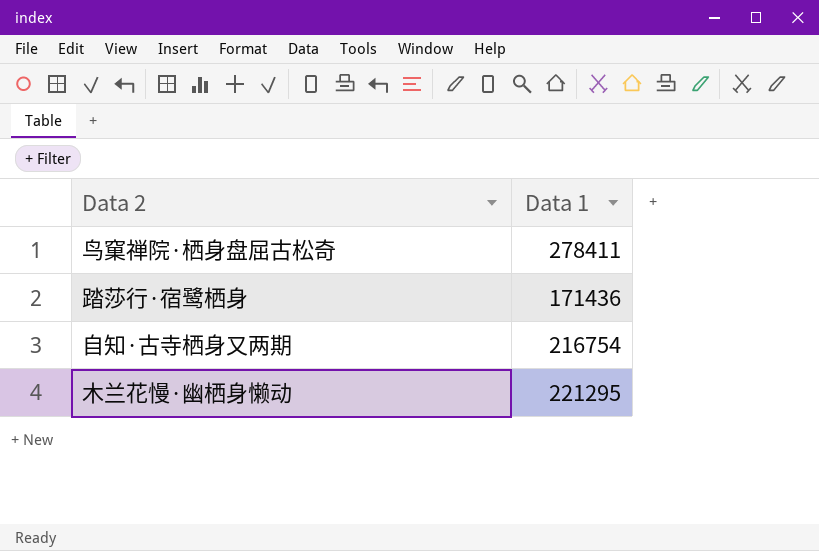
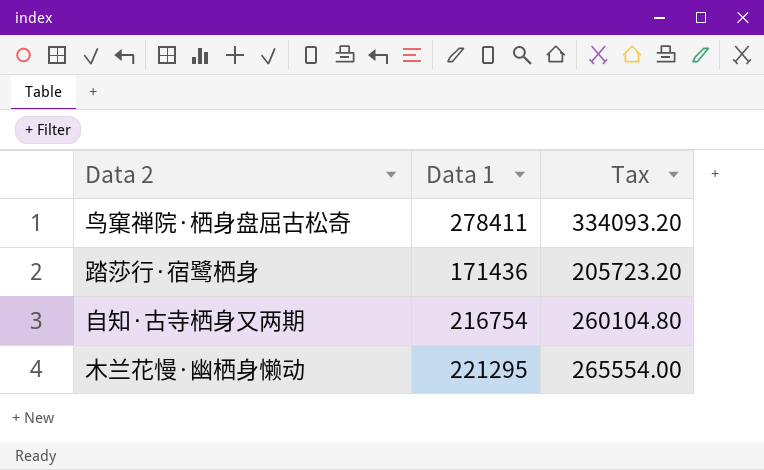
column Tax | formula: none -> [Data 1] * 1.2

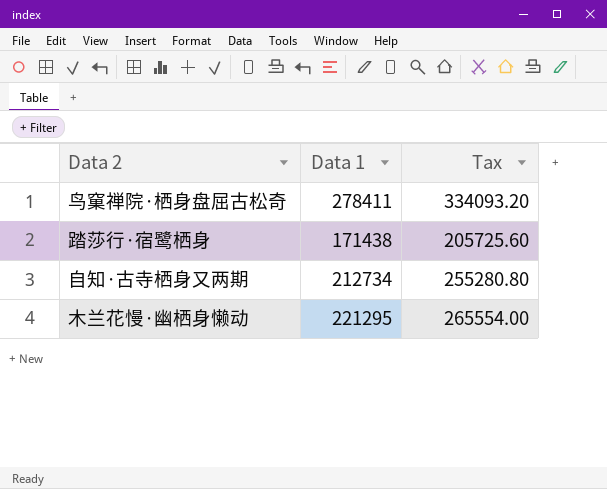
踏莎行·宿鹭栖身 | Data 1: 171436 -> 171438
踏莎行·宿鹭栖身 | Tax: 205723.20 -> 205725.60
自知·古寺栖身又两期 | Data 1: 216754 -> 212734
自知·古寺栖身又两期 | Tax: 260104.80 -> 255280.80

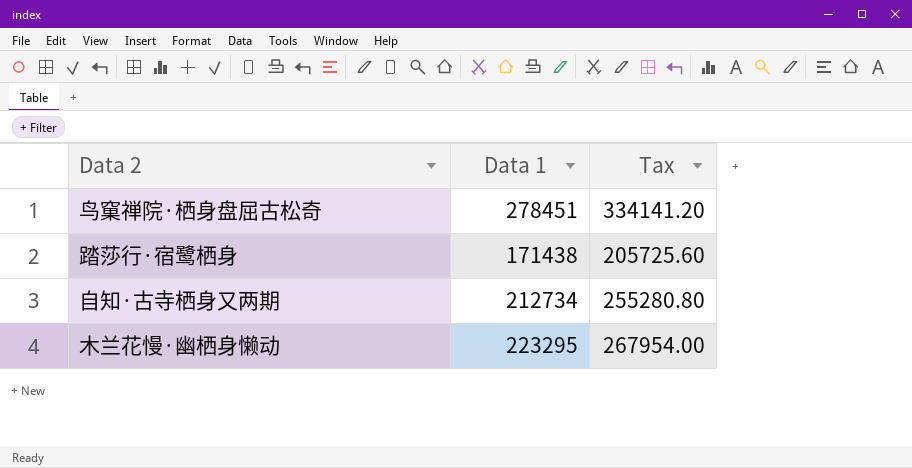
鸟窠禅院·栖身盘屈古松奇 | Data 1: 278411 -> 278451
鸟窠禅院·栖身盘屈古松奇 | Tax: 334093.20 -> 334141.20
木兰花慢·幽栖身懒动 | Data 1: 221295 -> 223295
木兰花慢·幽栖身懒动 | Tax: 265554.00 -> 267954.00

